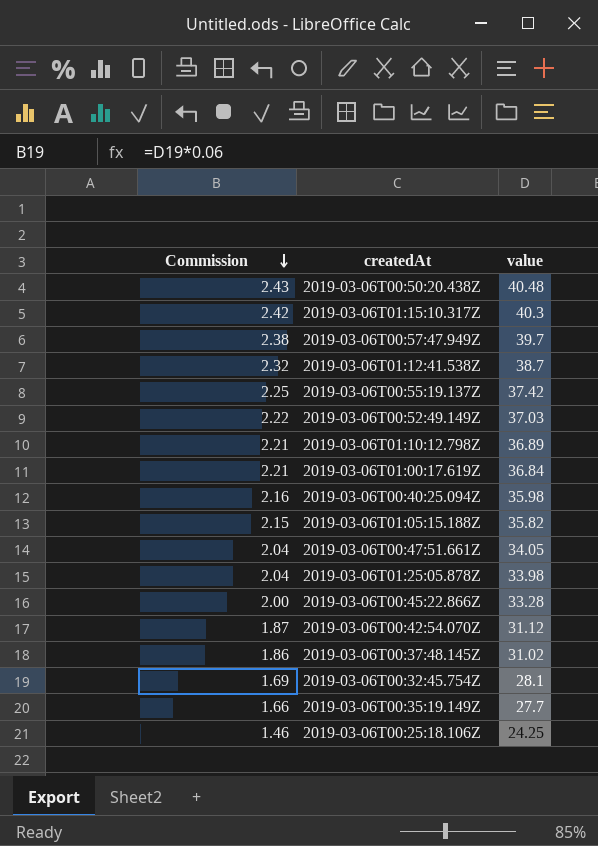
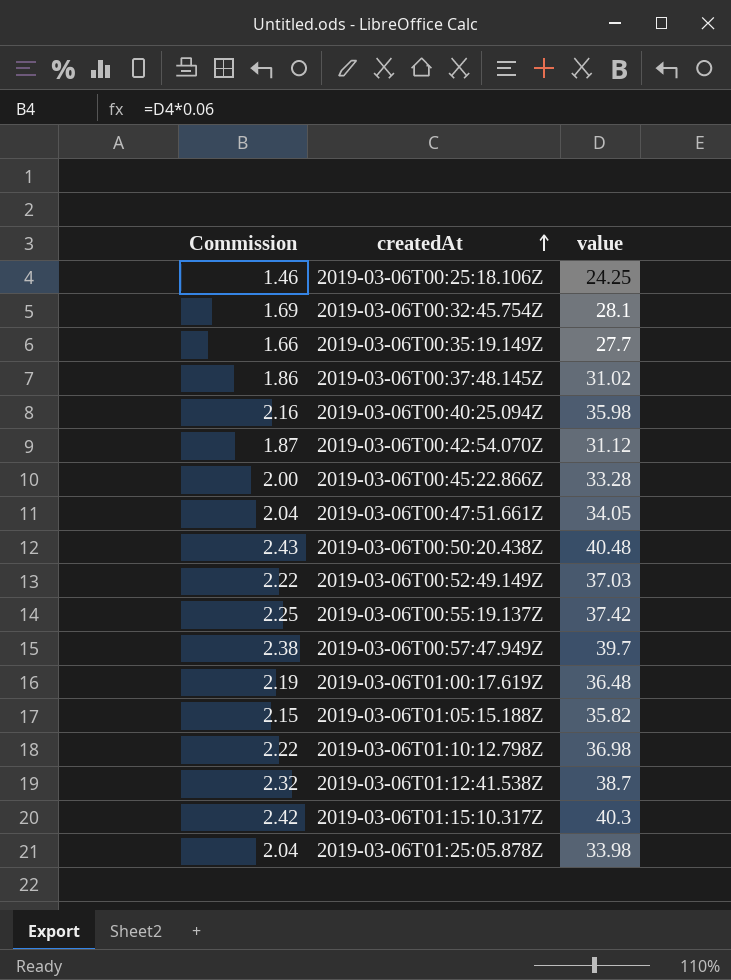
row order: Commission descending -> createdAt ascending
2019-03-06T01:00:17.619Z | Commission: 2.21 -> 2.19
2019-03-06T01:00:17.619Z | value: 36.84 -> 36.48
2019-03-06T01:10:12.798Z | Commission: 2.21 -> 2.22
2019-03-06T01:10:12.798Z | value: 36.89 -> 36.98

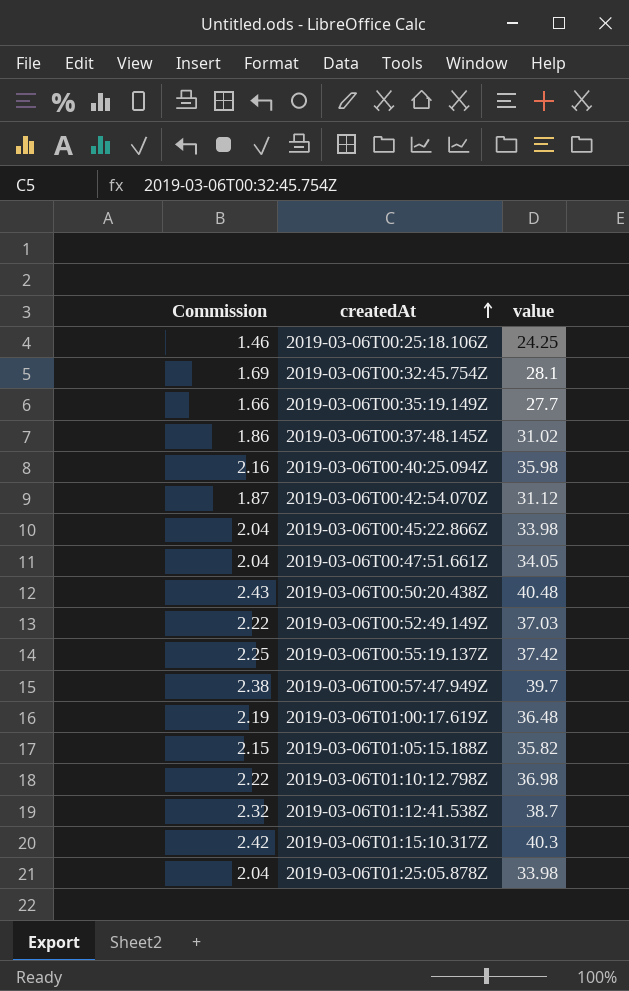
2019-03-06T00:45:22.866Z | Commission: 2.00 -> 2.04
2019-03-06T00:45:22.866Z | value: 33.28 -> 33.98

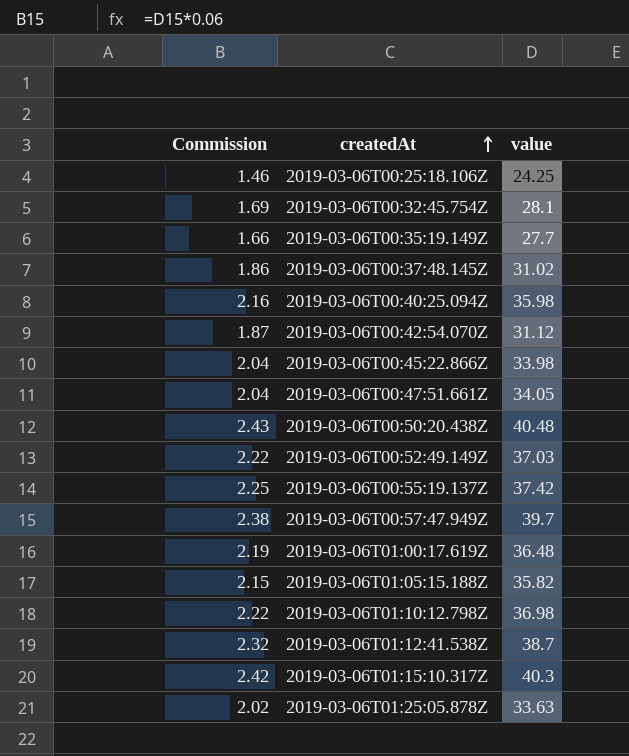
2019-03-06T01:25:05.878Z | Commission: 2.04 -> 2.02
2019-03-06T01:25:05.878Z | value: 33.98 -> 33.63

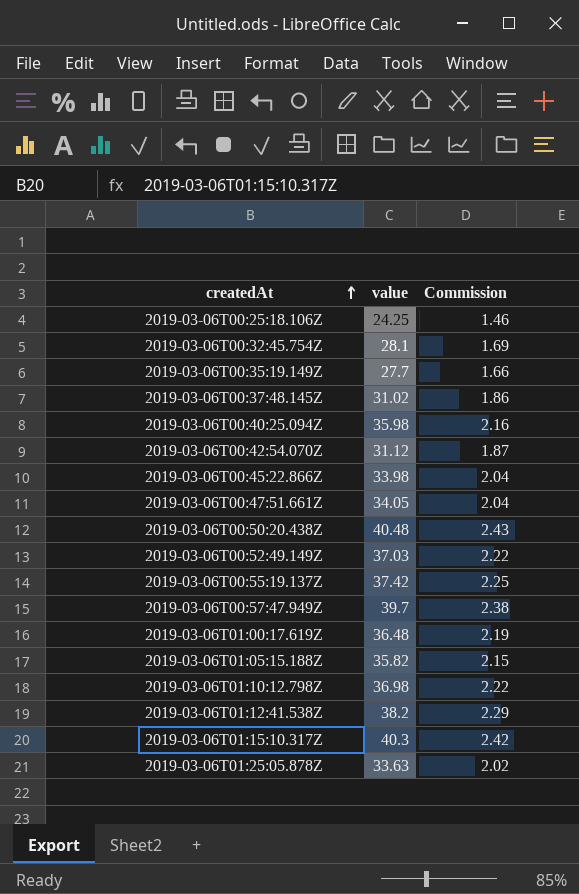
column Commission | position: 1 -> 3
2019-03-06T01:12:41.538Z | value: 38.7 -> 38.2
2019-03-06T01:12:41.538Z | Commission: 2.32 -> 2.29

